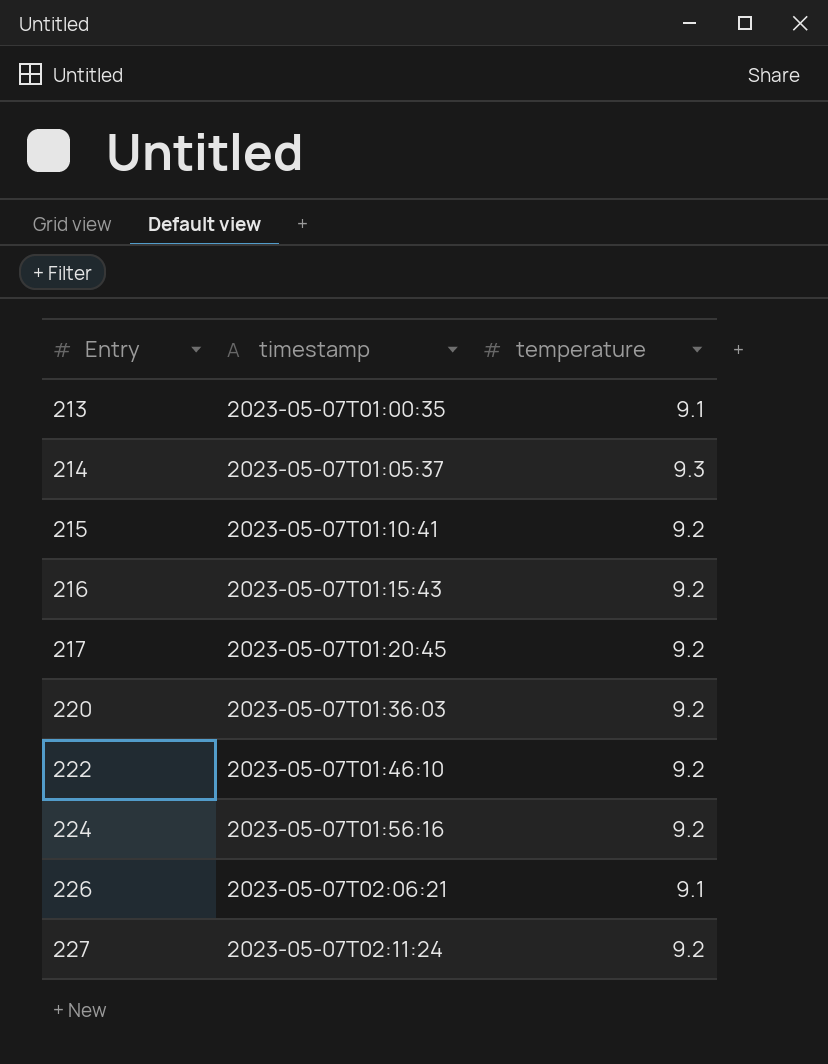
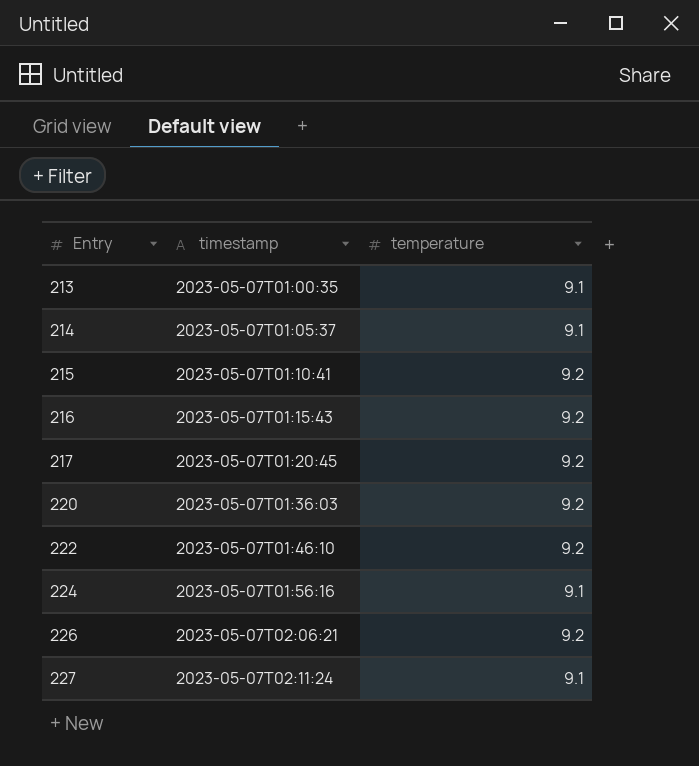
214 | temperature: 9.3 -> 9.1
224 | temperature: 9.2 -> 9.1
226 | temperature: 9.1 -> 9.2
227 | temperature: 9.2 -> 9.1

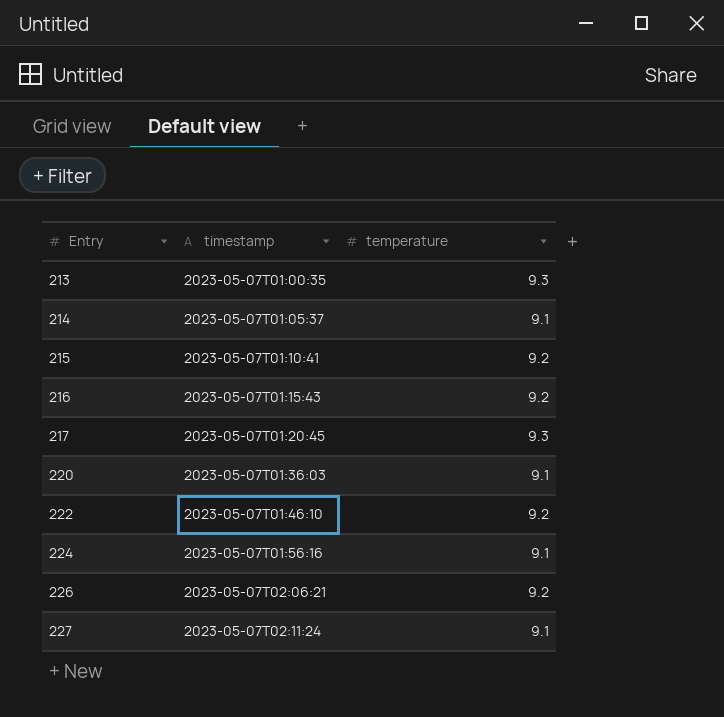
213 | temperature: 9.1 -> 9.3
217 | temperature: 9.2 -> 9.3
220 | temperature: 9.2 -> 9.1

